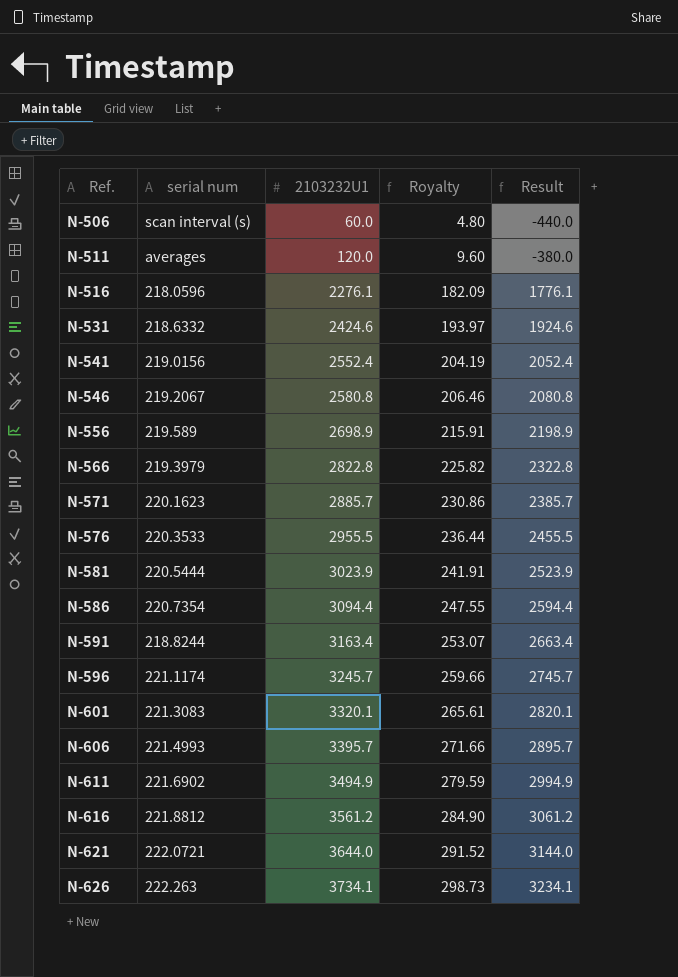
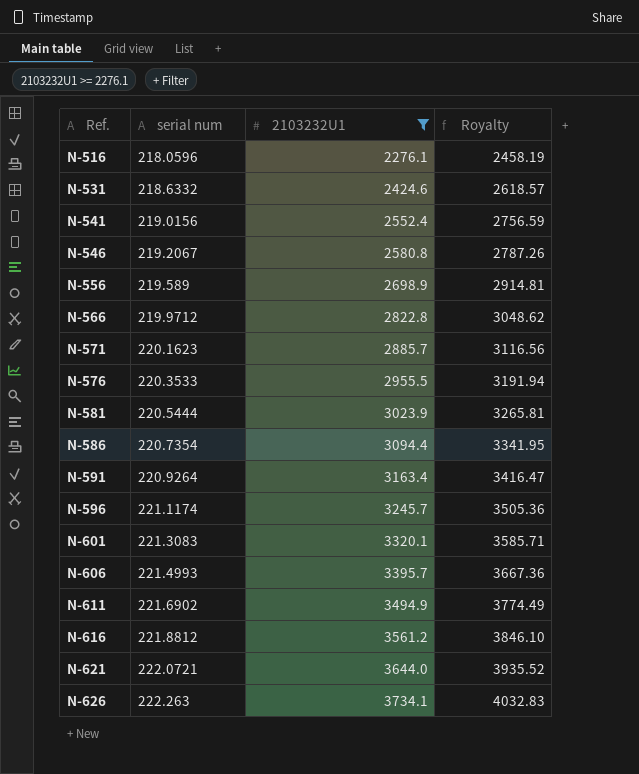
filter: none -> 2103232U1 >= 2276.1
column Result | formula: [2103232U1] - 500 -> none
column Royalty | formula: [2103232U1] * 0.08 -> [2103232U1] * 1.08
N-566 | serial num: 219.3979 -> 219.9712
N-591 | serial num: 218.8244 -> 220.9264

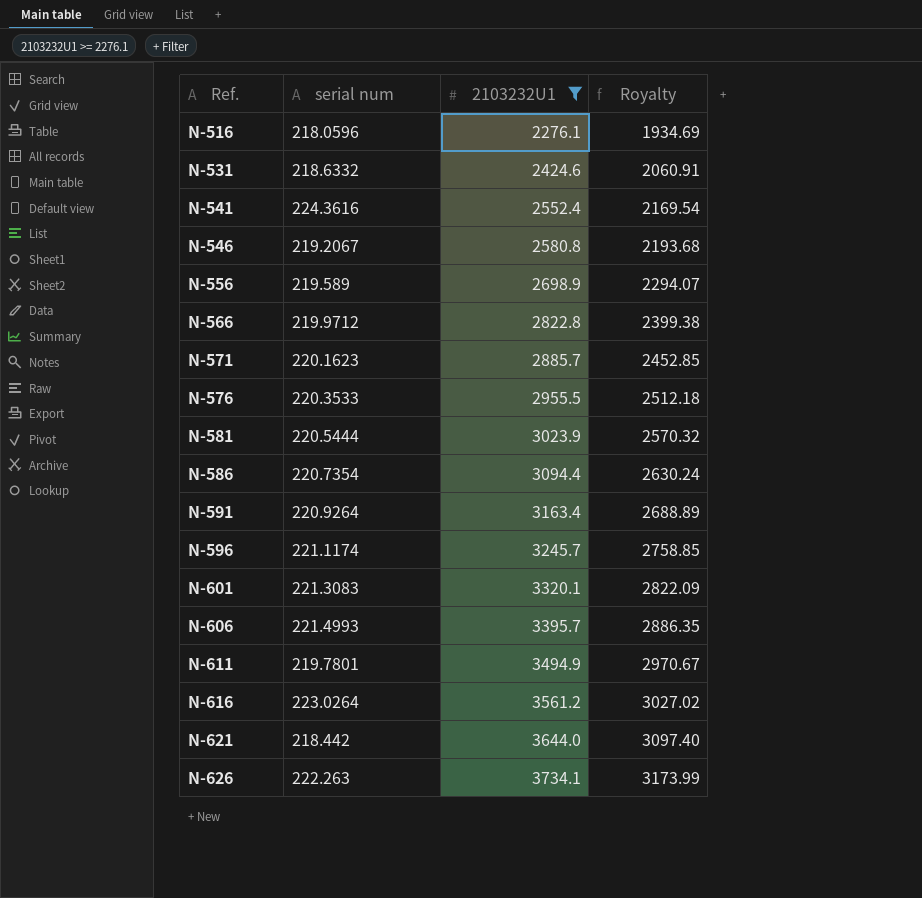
column Royalty | formula: [2103232U1] * 1.08 -> [2103232U1] * 0.85
N-541 | serial num: 219.0156 -> 224.3616
N-611 | serial num: 221.6902 -> 219.7801
N-616 | serial num: 221.8812 -> 223.0264
N-621 | serial num: 222.0721 -> 218.442

